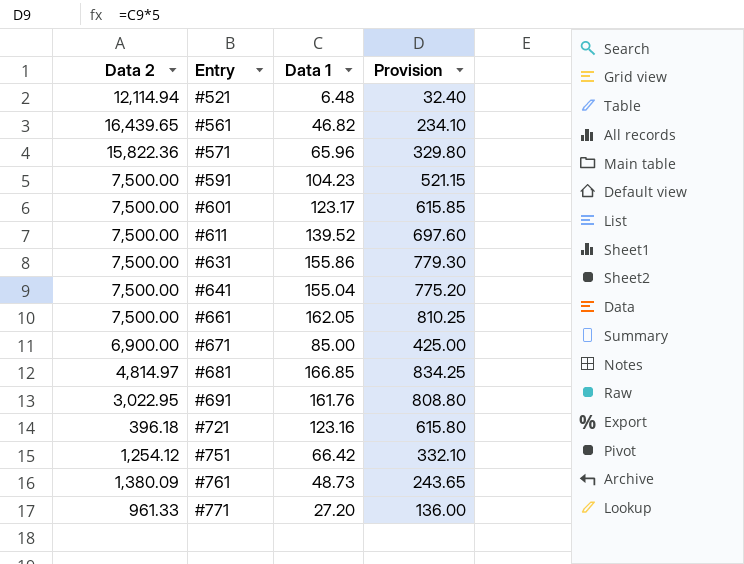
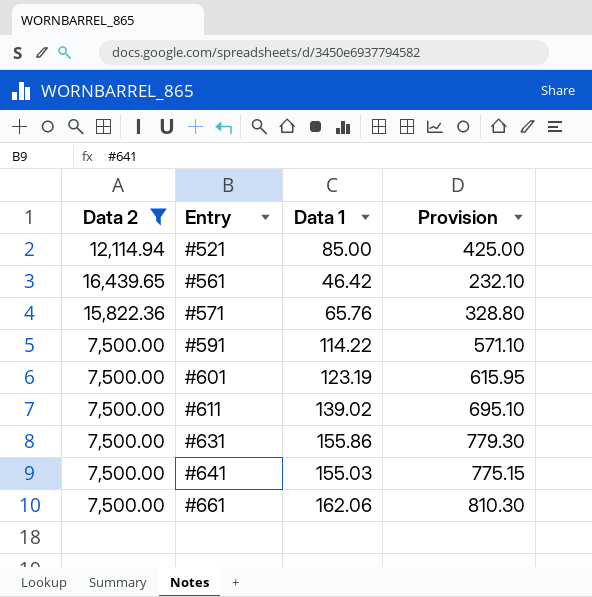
filter: none -> Data 2 >= 7,500.00
#521 | Data 1: 6.48 -> 85.00
#521 | Provision: 32.40 -> 425.00
#561 | Data 1: 46.82 -> 46.42
#561 | Provision: 234.10 -> 232.10
#571 | Data 1: 65.96 -> 65.76
#571 | Provision: 329.80 -> 328.80
#591 | Data 1: 104.23 -> 114.22
#591 | Provision: 521.15 -> 571.10
#601 | Data 1: 123.17 -> 123.19
#601 | Provision: 615.85 -> 615.95
#611 | Data 1: 139.52 -> 139.02
#611 | Provision: 697.60 -> 695.10
#641 | Data 1: 155.04 -> 155.03
#641 | Provision: 775.20 -> 775.15
#661 | Data 1: 162.05 -> 162.06
#661 | Provision: 810.25 -> 810.30

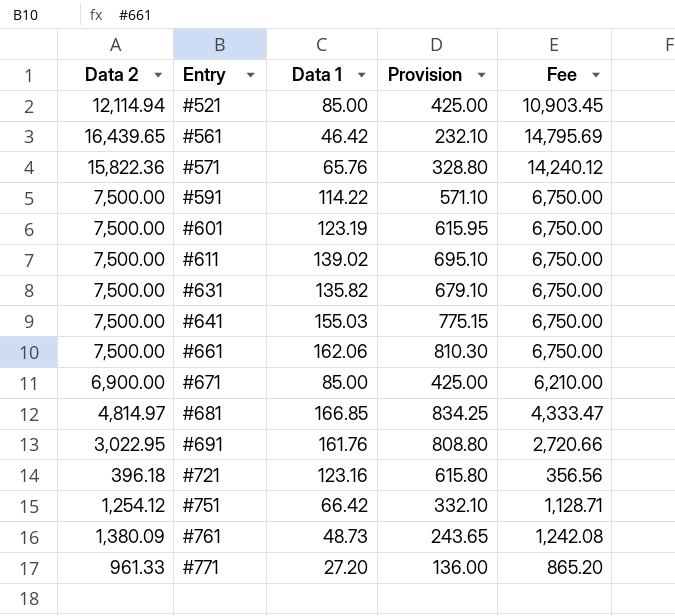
filter: Data 2 >= 7,500.00 -> none
column Fee | formula: none -> [Data 2] * 0.9
#631 | Data 1: 155.86 -> 135.82
#631 | Provision: 779.30 -> 679.10

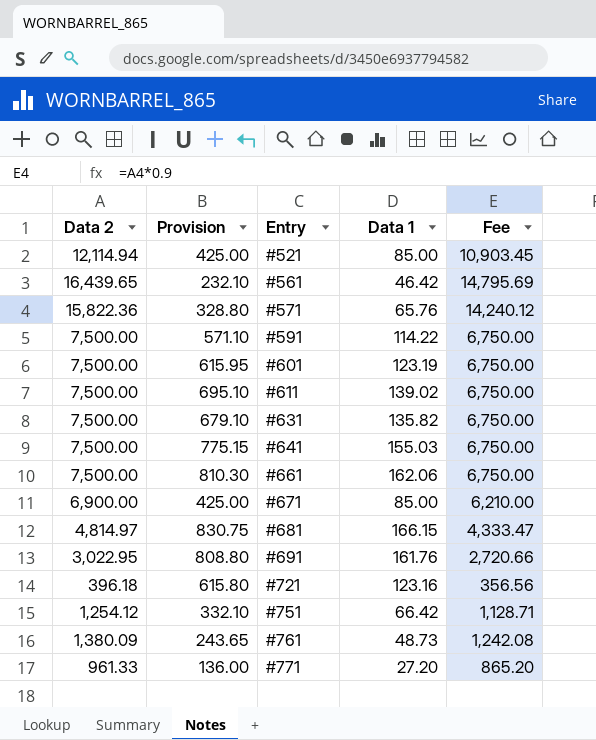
column Provision | position: 4 -> 2
#681 | Provision: 834.25 -> 830.75
#681 | Data 1: 166.85 -> 166.15

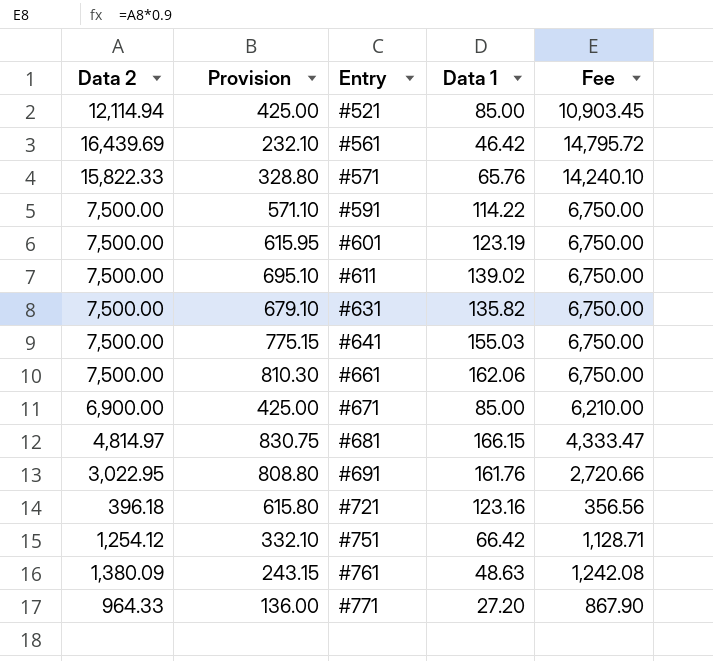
#561 | Data 2: 16,439.65 -> 16,439.69
#561 | Fee: 14,795.69 -> 14,795.72
#571 | Data 2: 15,822.36 -> 15,822.33
#571 | Fee: 14,240.12 -> 14,240.10
#761 | Provision: 243.65 -> 243.15
#761 | Data 1: 48.73 -> 48.63
#771 | Data 2: 961.33 -> 964.33
#771 | Fee: 865.20 -> 867.90

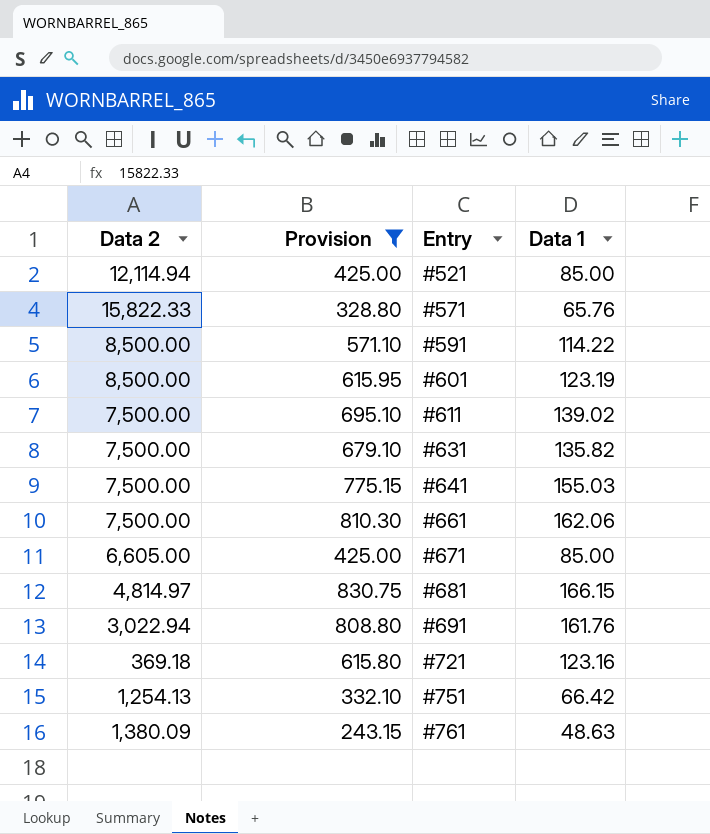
filter: none -> Provision >= 243.15
column Fee | formula: [Data 2] * 0.9 -> none
#591 | Data 2: 7,500.00 -> 8,500.00
#601 | Data 2: 7,500.00 -> 8,500.00
#671 | Data 2: 6,900.00 -> 6,605.00
#691 | Data 2: 3,022.95 -> 3,022.94
#721 | Data 2: 396.18 -> 369.18
#751 | Data 2: 1,254.12 -> 1,254.13

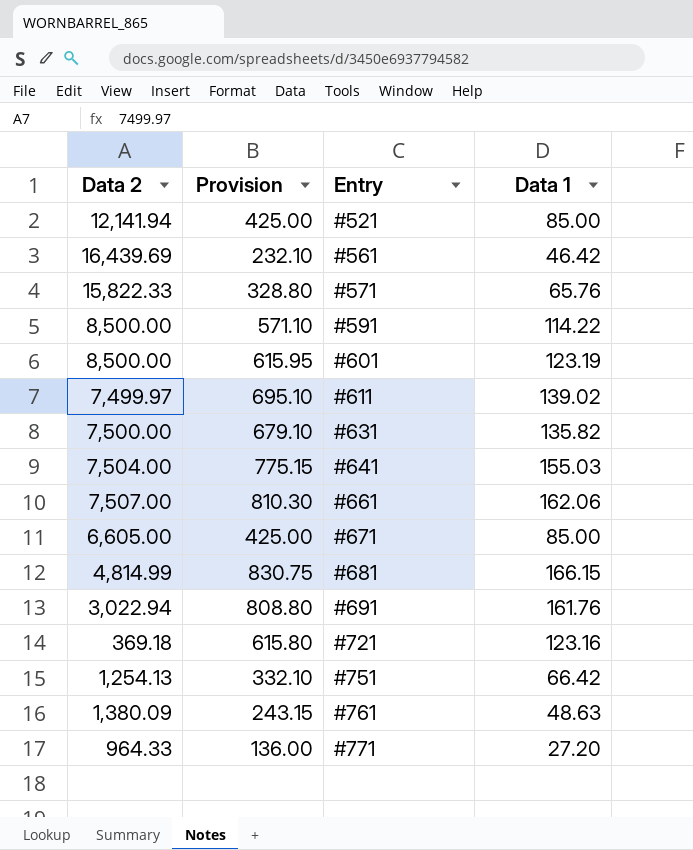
filter: Provision >= 243.15 -> none
#521 | Data 2: 12,114.94 -> 12,141.94
#611 | Data 2: 7,500.00 -> 7,499.97
#641 | Data 2: 7,500.00 -> 7,504.00
#661 | Data 2: 7,500.00 -> 7,507.00
#681 | Data 2: 4,814.97 -> 4,814.99

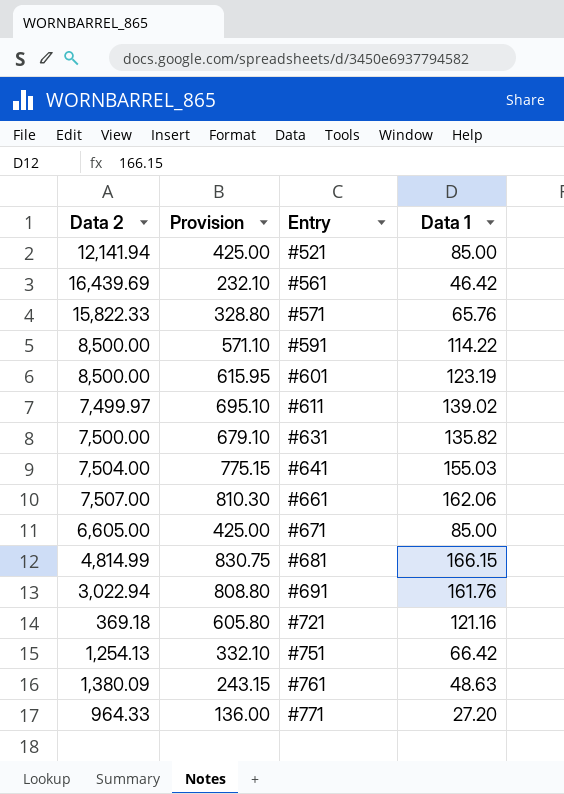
#721 | Provision: 615.80 -> 605.80
#721 | Data 1: 123.16 -> 121.16

